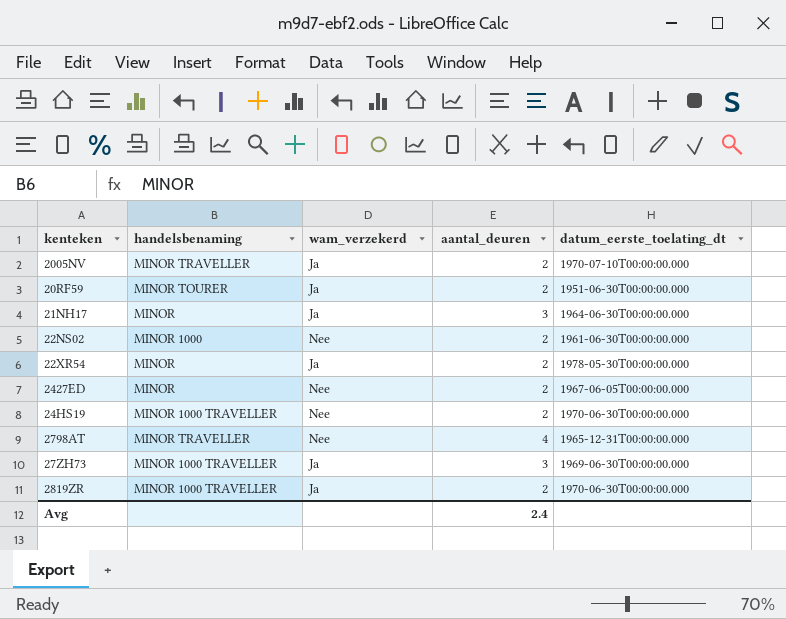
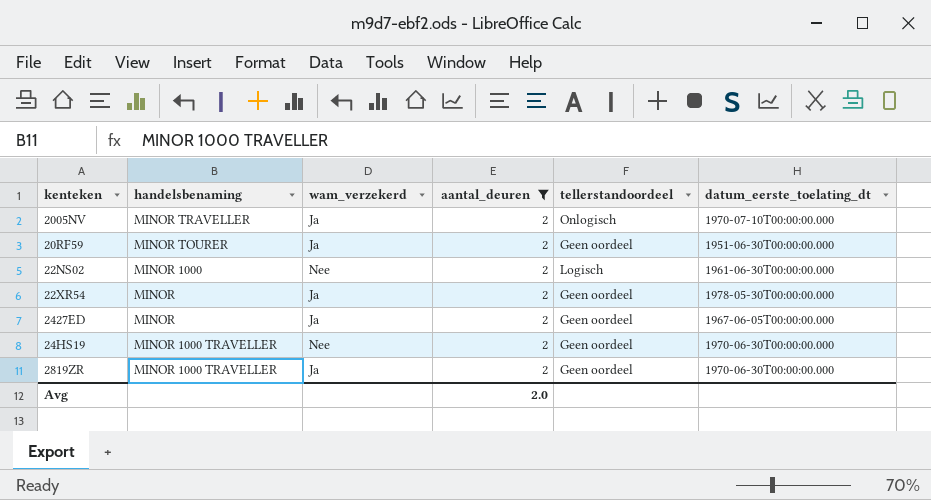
filter: none -> aantal_deuren = 2
column tellerstandoordeel | position: none -> 5
2427ED | wam_verzekerd: Nee -> Ja
Avg | aantal_deuren: 2.4 -> 2.0

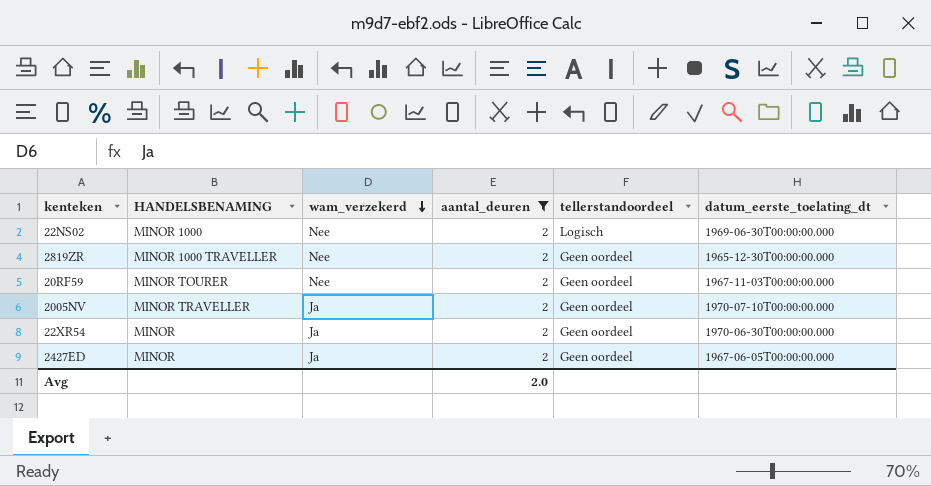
row order: none -> wam_verzekerd descending
column name: handelsbenaming -> HANDELSBENAMING
row 24HS19: MINOR 1000 TRAVELLER | Nee | 2 | Geen oordeel | 1970-06-30T00:00:00.000 -> none
22NS02 | datum_eerste_toelating_dt: 1961-06-30T00:00:00.000 -> 1969-06-30T00:00:00.000
2819ZR | wam_verzekerd: Ja -> Nee
2819ZR | datum_eerste_toelating_dt: 1970-06-30T00:00:00.000 -> 1965-12-30T00:00:00.000
20RF59 | wam_verzekerd: Ja -> Nee
20RF59 | datum_eerste_toelating_dt: 1951-06-30T00:00:00.000 -> 1967-11-03T00:00:00.000
2005NV | tellerstandoordeel: Onlogisch -> Geen oordeel
22XR54 | datum_eerste_toelating_dt: 1978-05-30T00:00:00.000 -> 1970-06-30T00:00:00.000

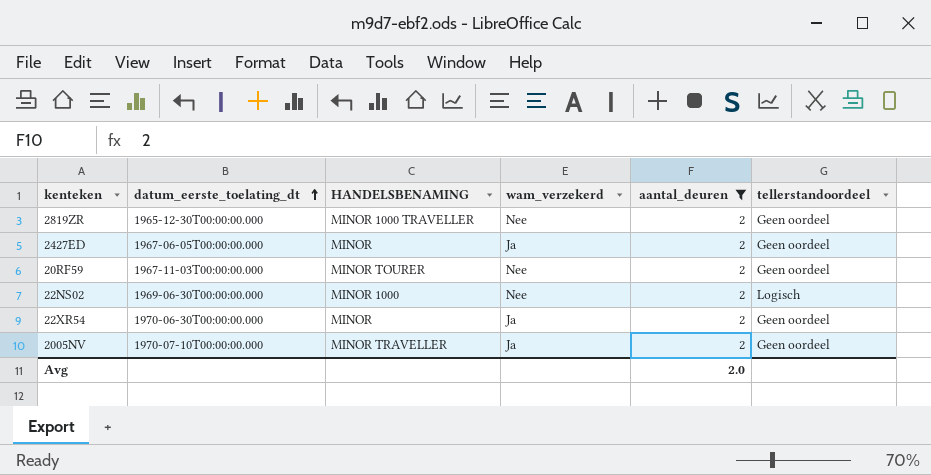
row order: wam_verzekerd descending -> datum_eerste_toelating_dt ascending
column datum_eerste_toelating_dt | position: 6 -> 2

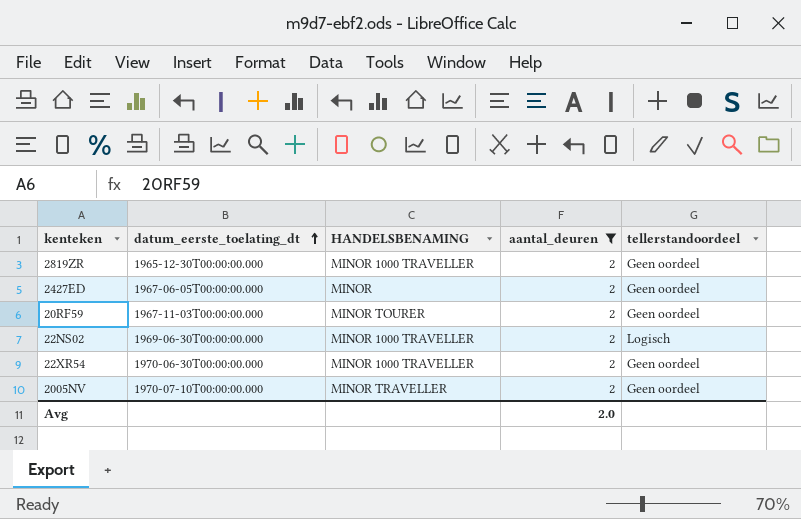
column wam_verzekerd | position: 4 -> none
22NS02 | HANDELSBENAMING: MINOR 1000 -> MINOR 1000 TRAVELLER
22XR54 | HANDELSBENAMING: MINOR -> MINOR 1000 TRAVELLER

